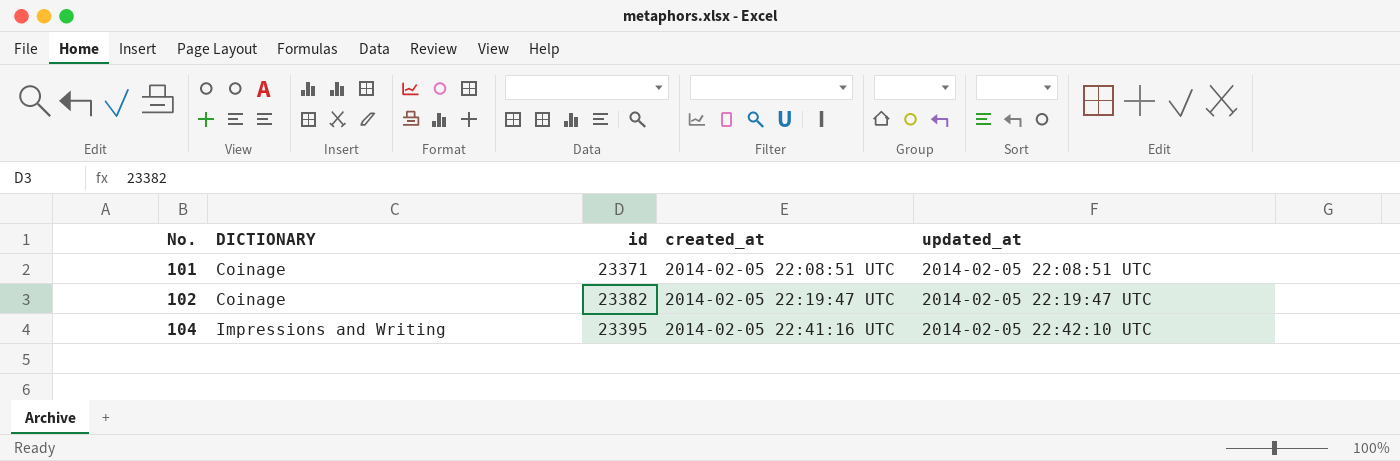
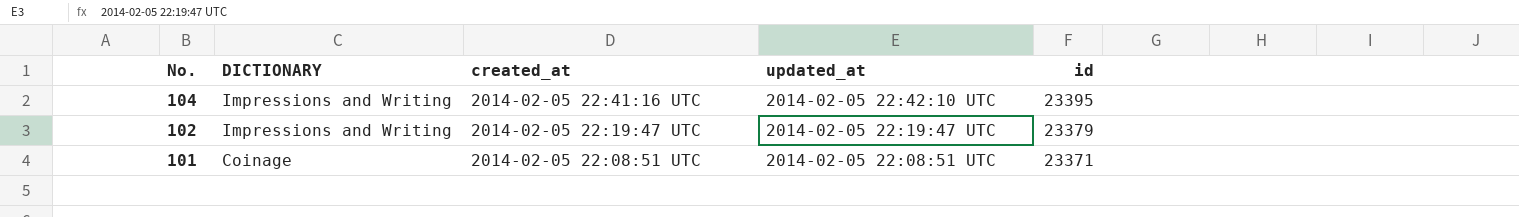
row order: No. ascending -> No. descending
column id | position: 3 -> 5
102 | DICTIONARY: Coinage -> Impressions and Writing
102 | id: 23382 -> 23379

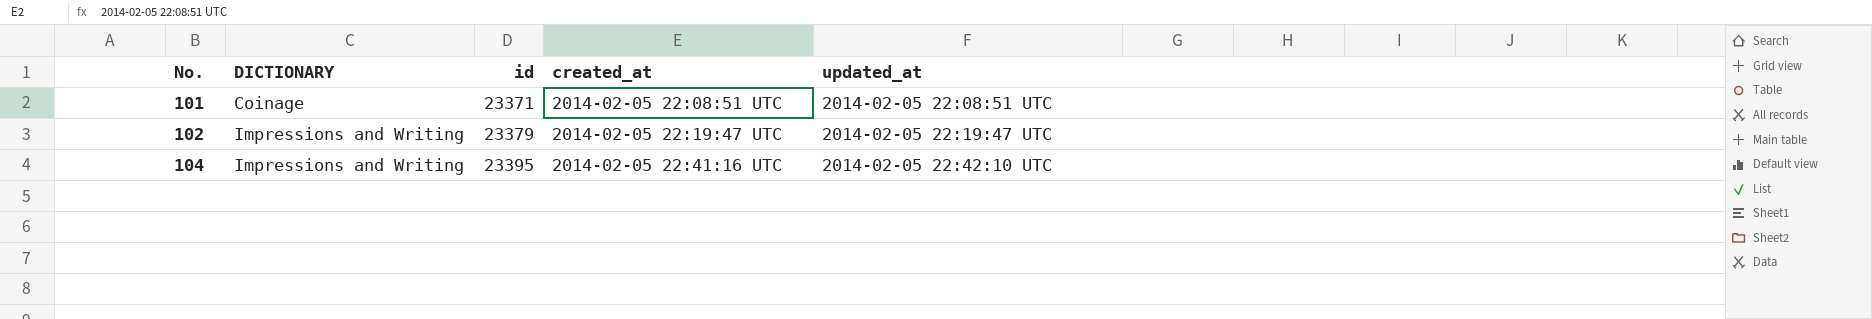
row order: No. descending -> No. ascending
column id | position: 5 -> 3

